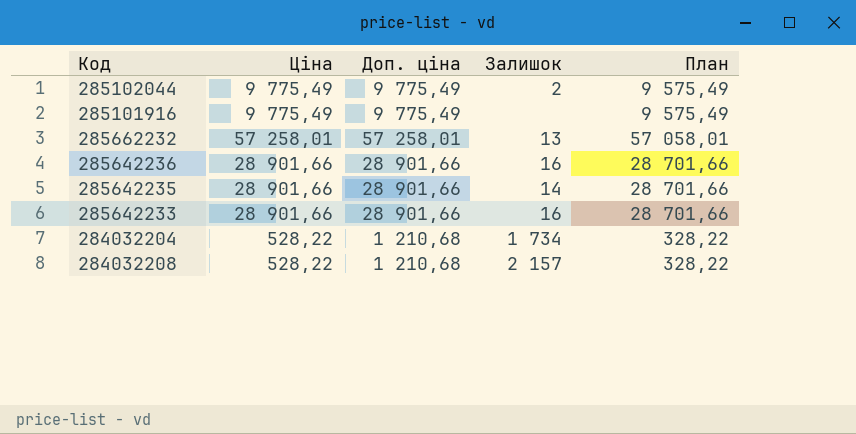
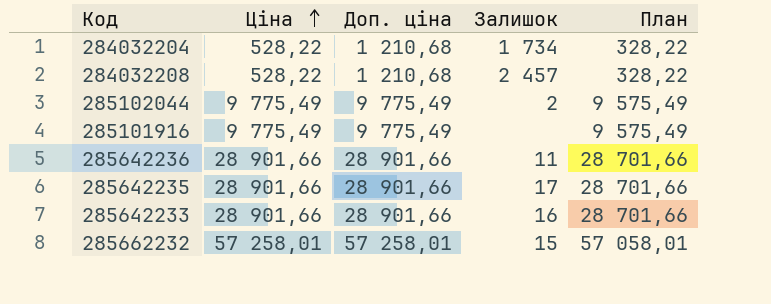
row order: none -> Ціна ascending
284032208 | Залишок: 2 157 -> 2 457
285642236 | Залишок: 16 -> 11
285642235 | Залишок: 14 -> 17
285662232 | Залишок: 13 -> 15

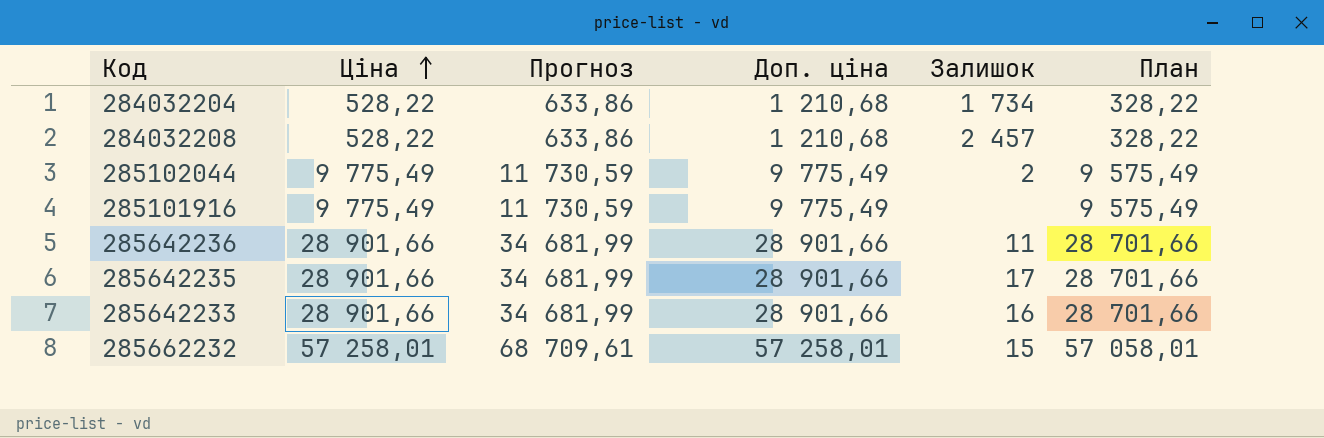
column Прогноз | formula: none -> [Ціна] * 1,2

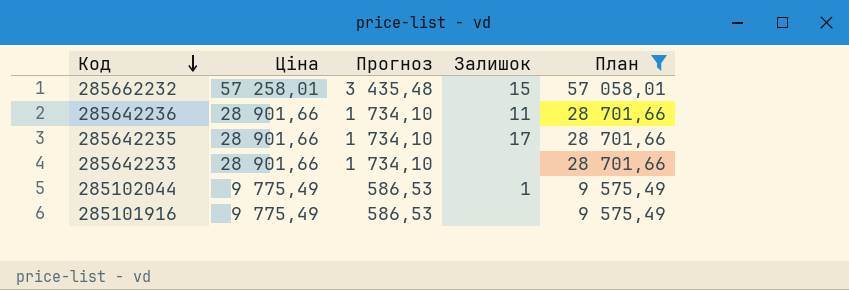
filter: none -> План != 328,22
row order: Ціна ascending -> Код descending
column Доп. ціна | position: 4 -> none
column Прогноз | formula: [Ціна] * 1,2 -> [Ціна] * 0,06
285642233 | Залишок: 16 -> none
285102044 | Залишок: 2 -> 1

